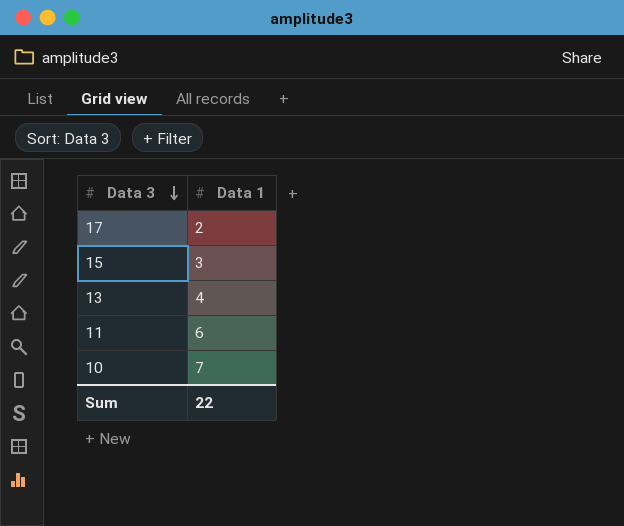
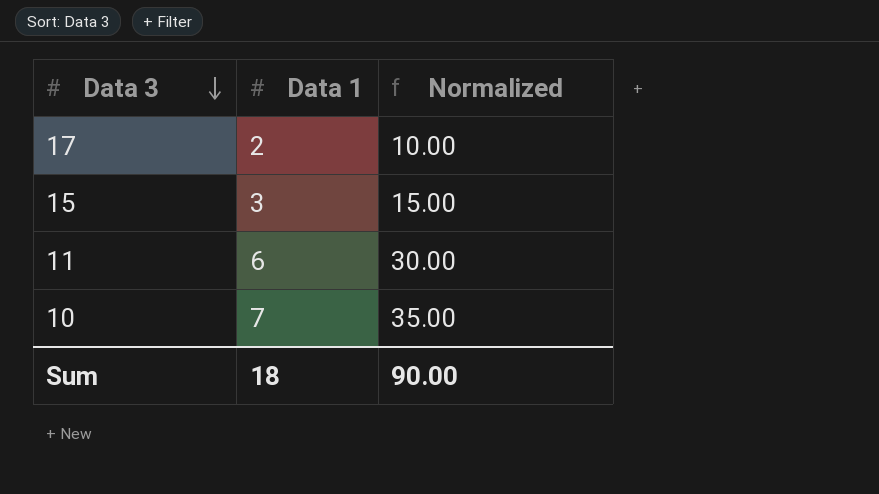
column Normalized | formula: none -> [Data 1] * 5
row 13: 4 -> none
Sum | Data 1: 22 -> 18

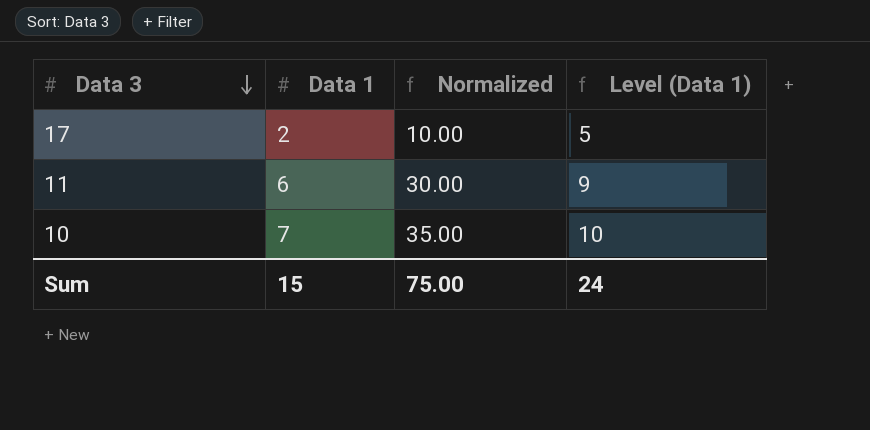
column Level (Data 1) | formula: none -> [Data 1] + 3
row 15: 3 | 15.00 -> none
Sum | Data 1: 18 -> 15
Sum | Normalized: 90.00 -> 75.00

